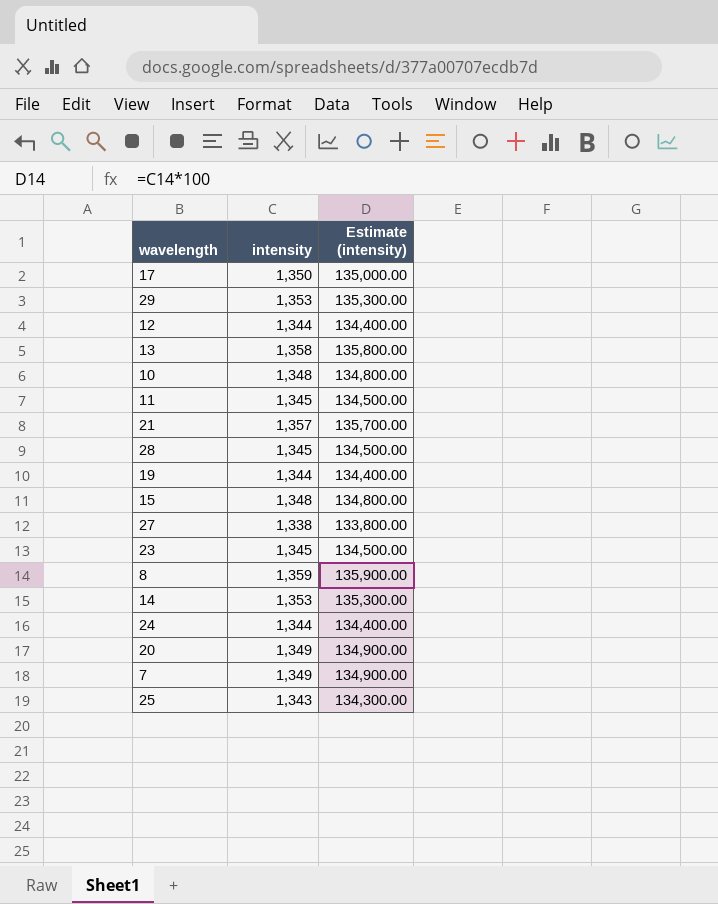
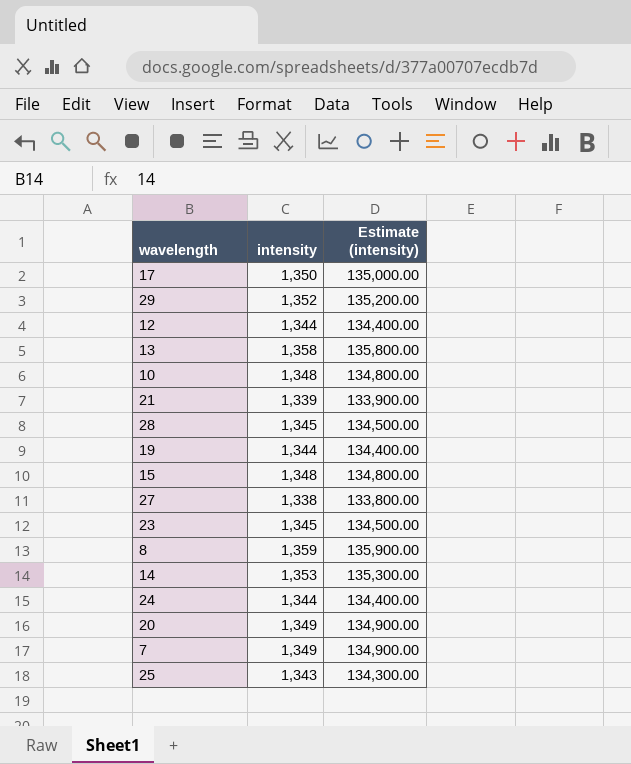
row 11: 1,345 | 134,500.00 -> none
29 | intensity: 1,353 -> 1,352
29 | Estimate (intensity): 135,300.00 -> 135,200.00
21 | intensity: 1,357 -> 1,339
21 | Estimate (intensity): 135,700.00 -> 133,900.00

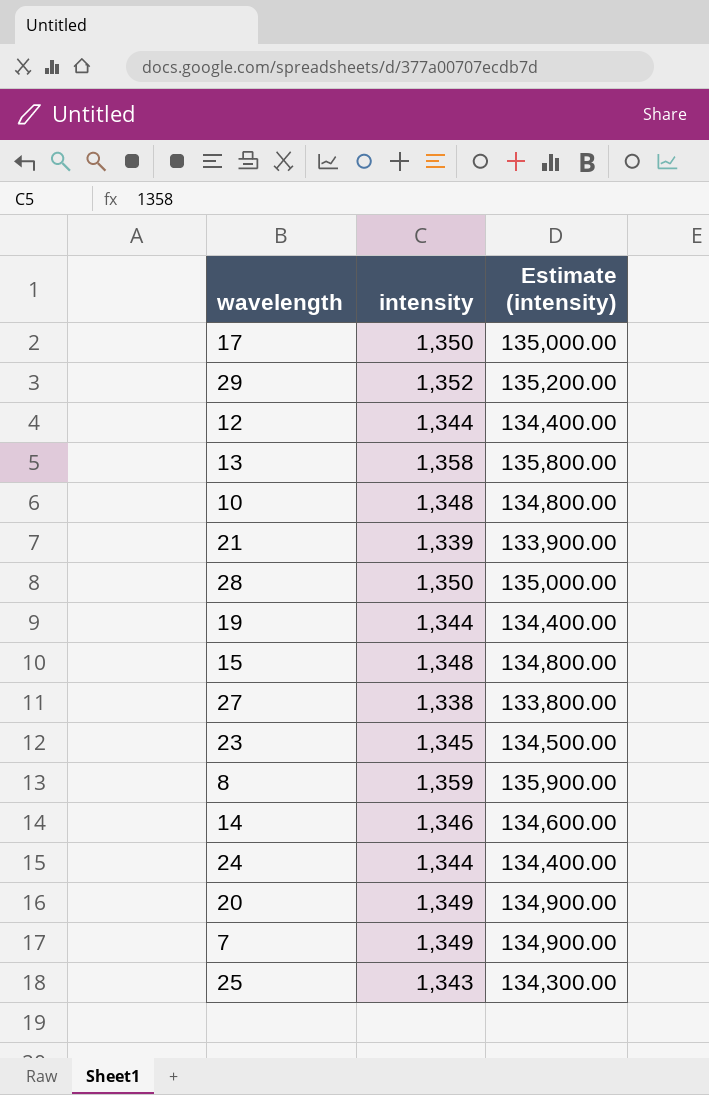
28 | intensity: 1,345 -> 1,350
28 | Estimate (intensity): 134,500.00 -> 135,000.00
14 | intensity: 1,353 -> 1,346
14 | Estimate (intensity): 135,300.00 -> 134,600.00

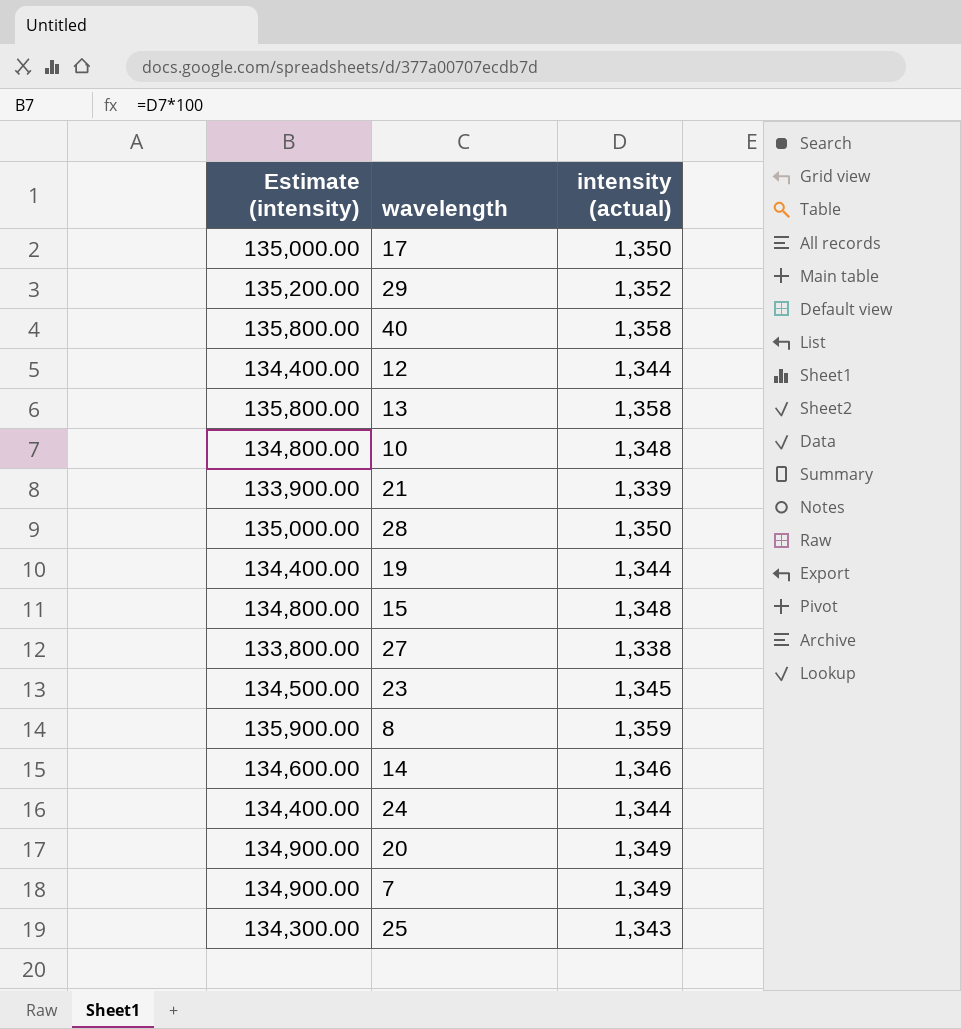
column Estimate (intensity) | position: 3 -> 1
column name: intensity -> intensity (actual)
row 40: none -> 135,800.00 | 1,358

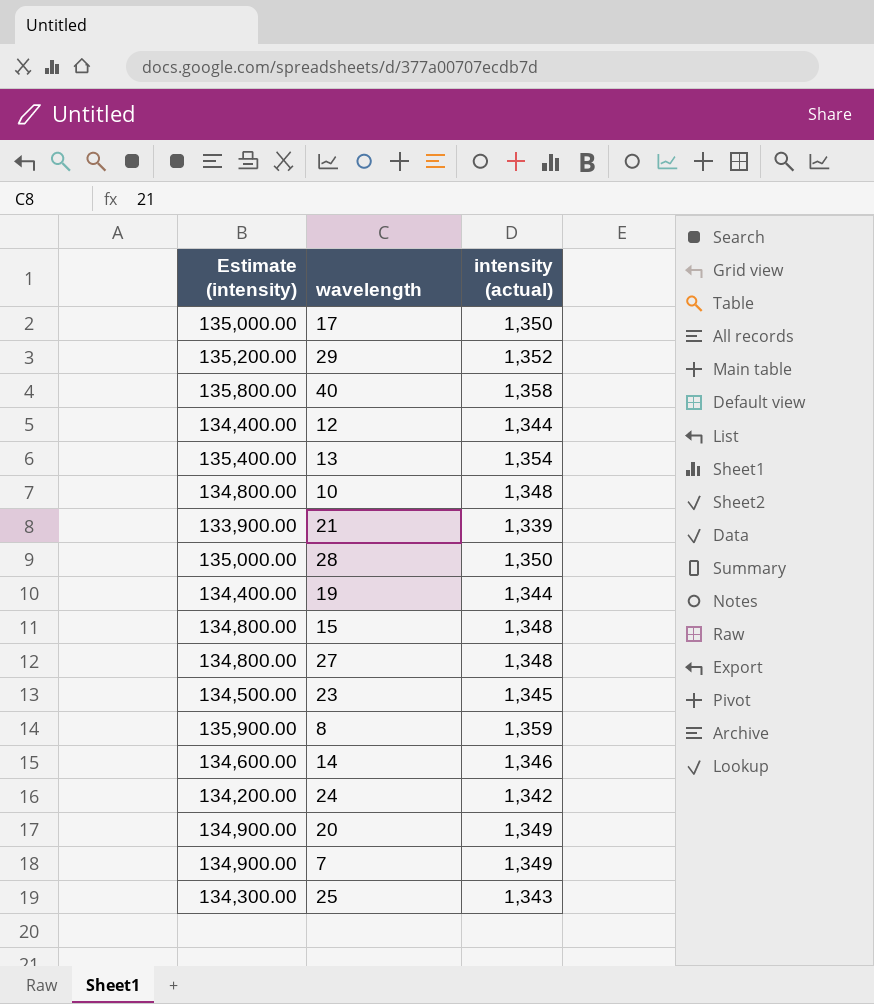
13 | Estimate (intensity): 135,800.00 -> 135,400.00
13 | intensity (actual): 1,358 -> 1,354
27 | Estimate (intensity): 133,800.00 -> 134,800.00
27 | intensity (actual): 1,338 -> 1,348
24 | Estimate (intensity): 134,400.00 -> 134,200.00
24 | intensity (actual): 1,344 -> 1,342

